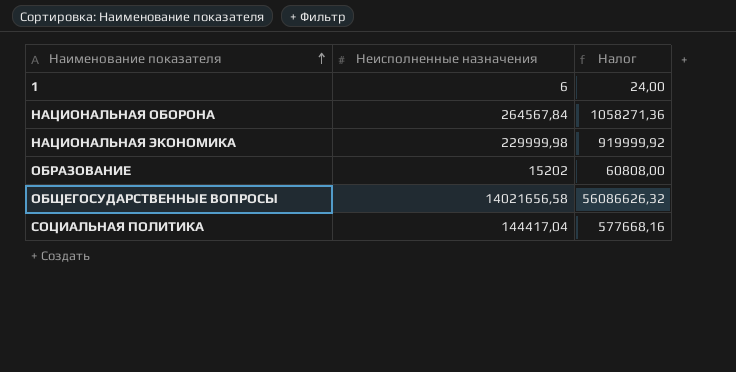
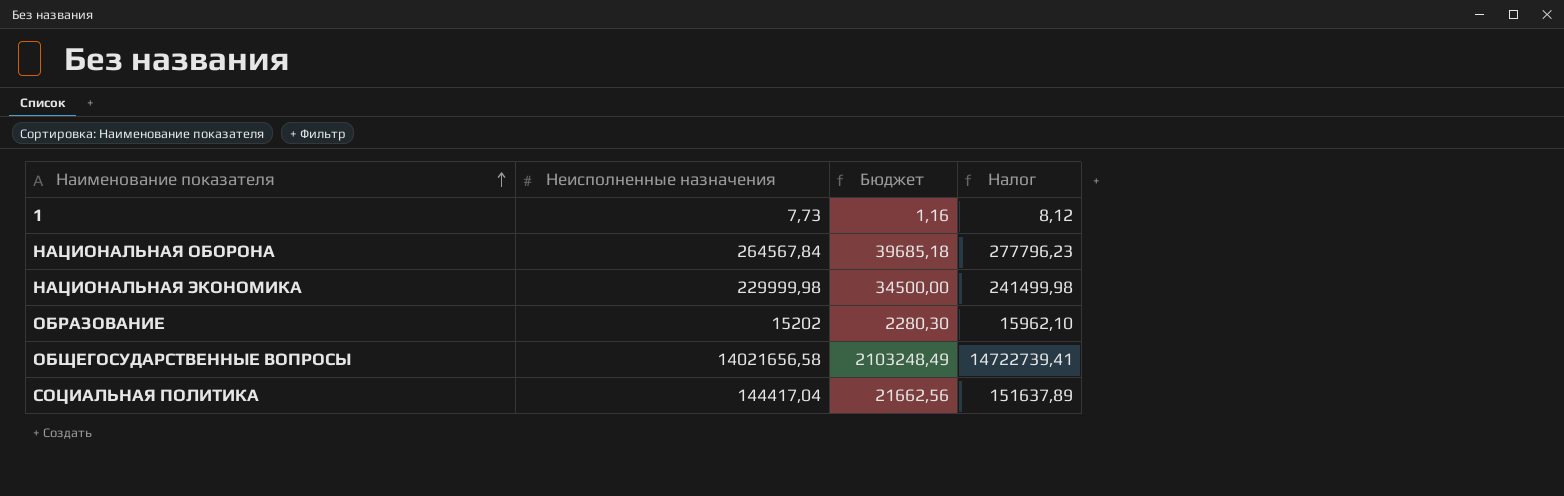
column Бюджет | formula: none -> [Неисполненные назначения] * 0,15
column Налог | formula: [Неисполненные назначения] * 4 -> [Неисполненные назначения] * 1,05
1 | Неисполненные назначения: 6 -> 7,73

